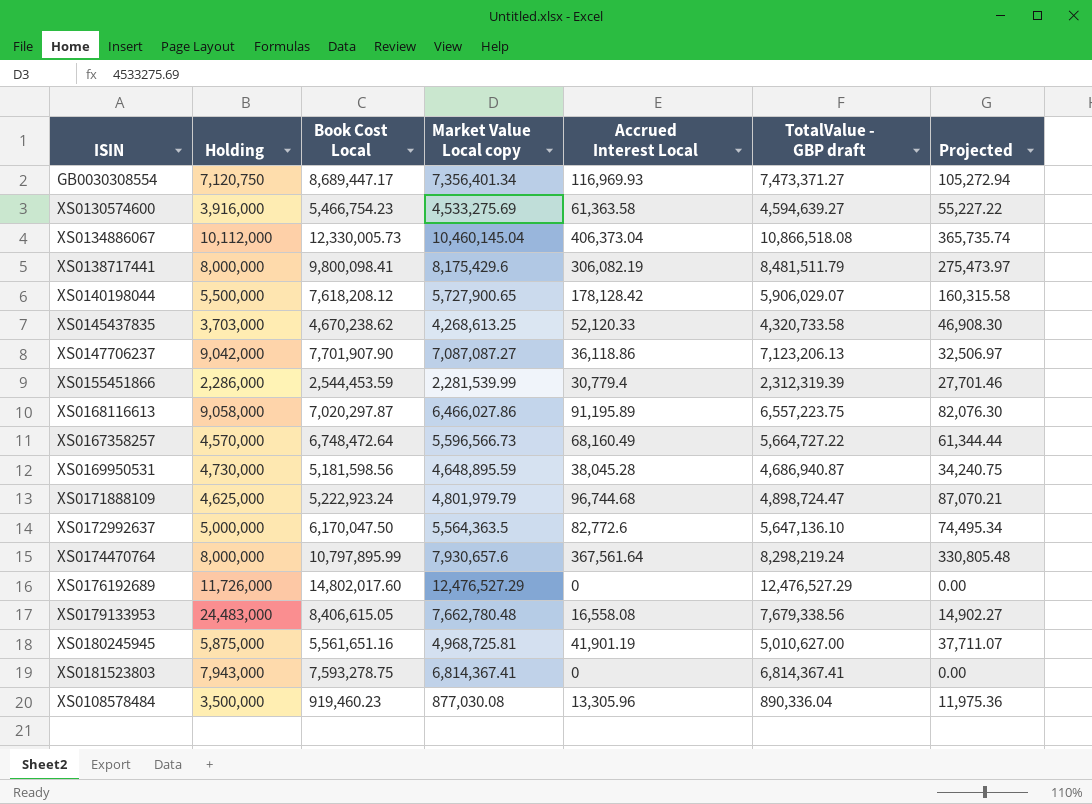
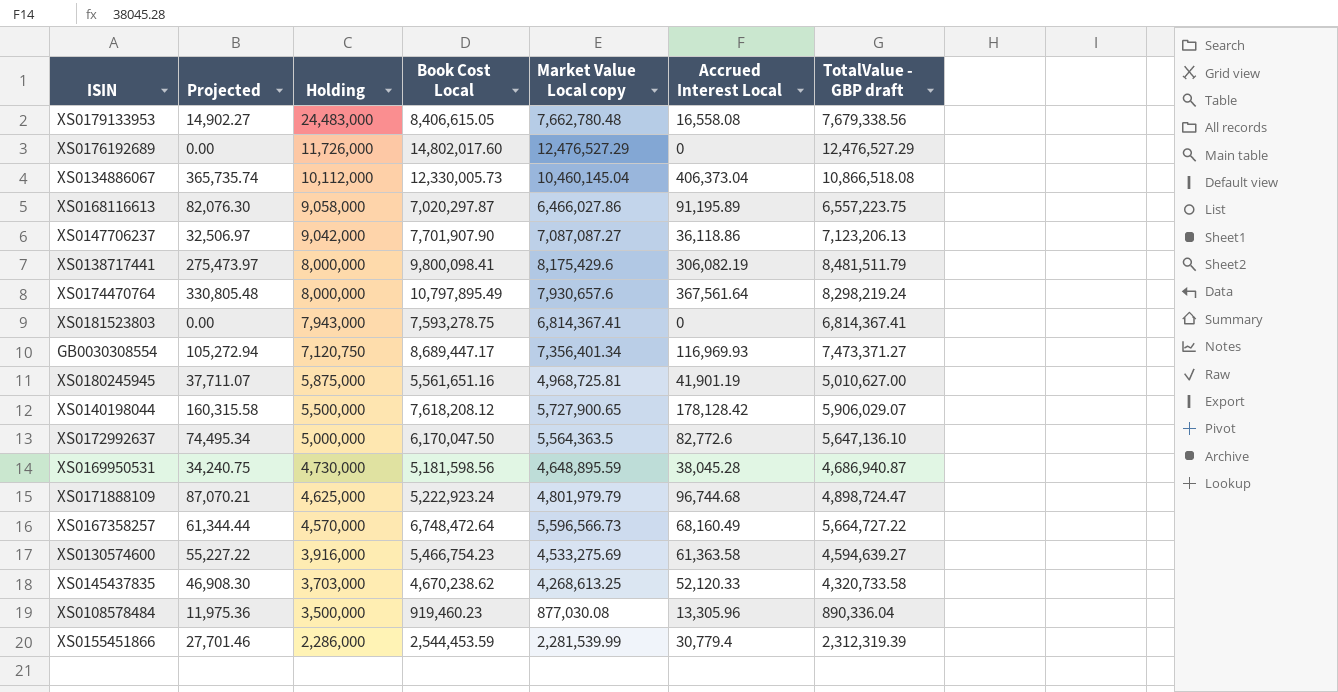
row order: none -> Holding descending
column Projected | position: 7 -> 2
XS0174470764 | Book Cost Local: 10,797,895.99 -> 10,797,895.49

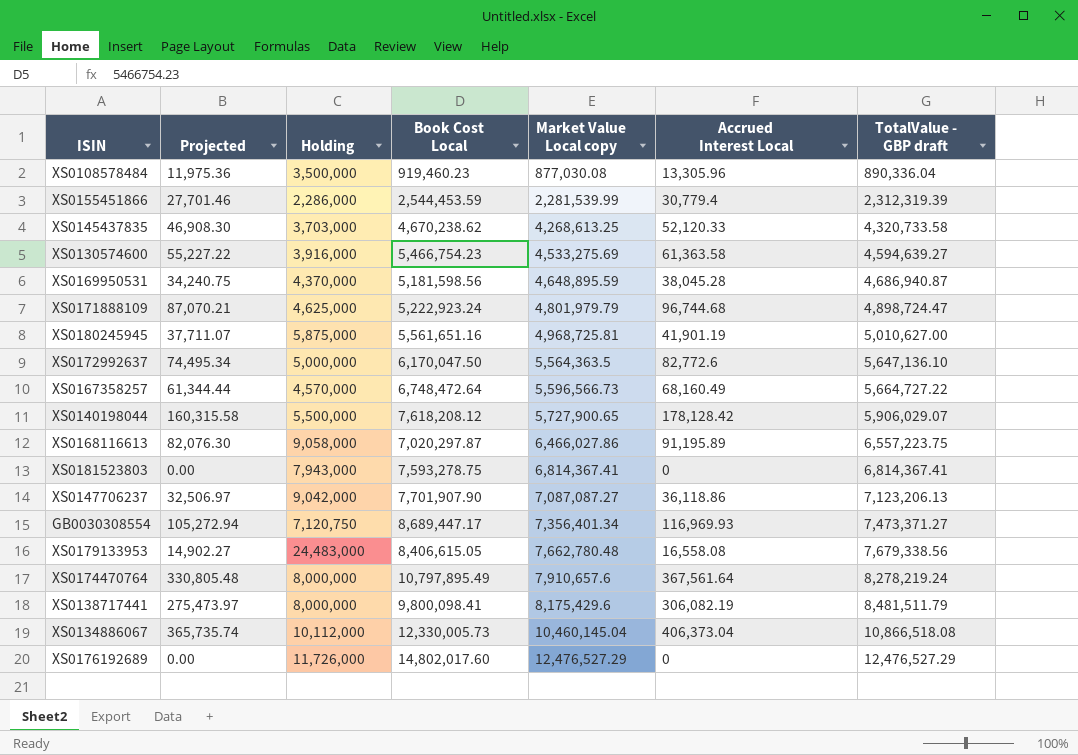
row order: Holding descending -> Market Value Local copy ascending
XS0169950531 | Holding: 4,730,000 -> 4,370,000
XS0174470764 | Market Value Local copy: 7,930,657.6 -> 7,910,657.6
XS0174470764 | TotalValue - GBP draft: 8,298,219.24 -> 8,278,219.24

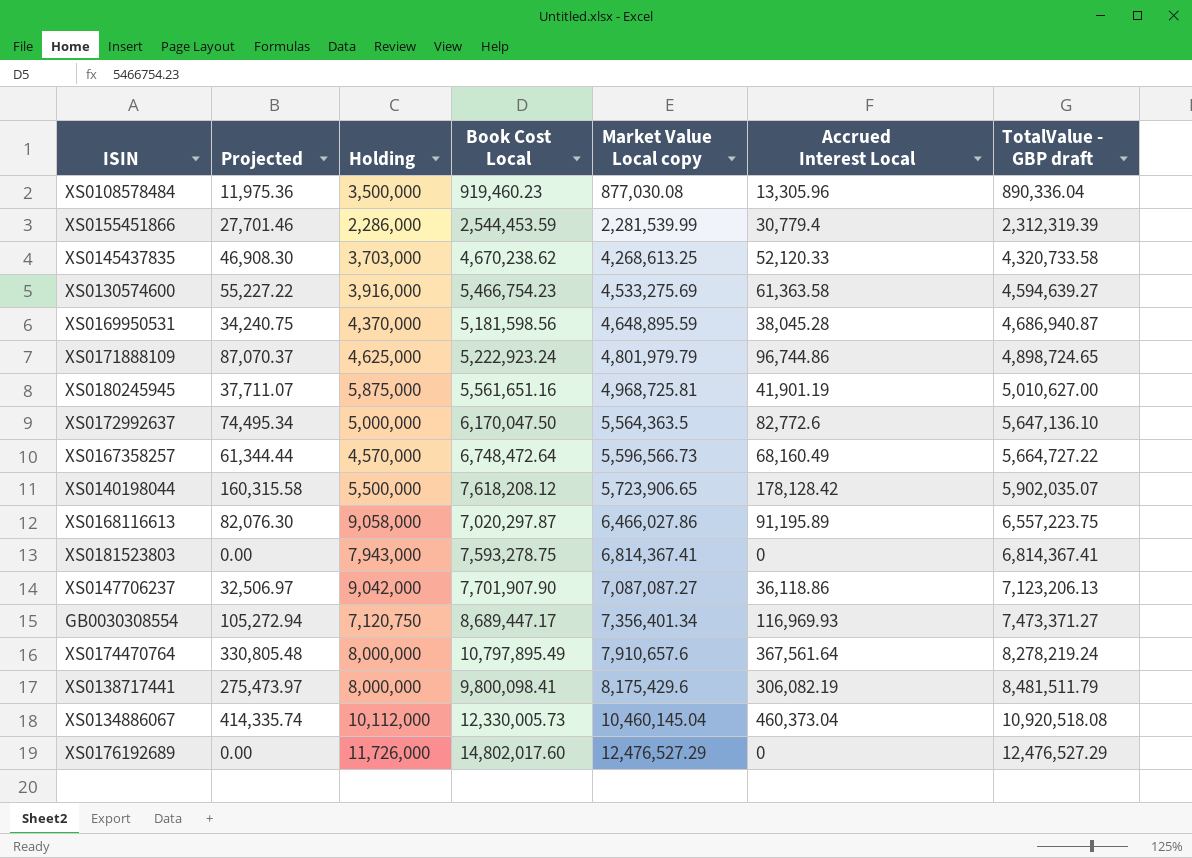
row XS0179133953: 14,902.27 | 24,483,000 | 8,406,615.05 | 7,662,780.48 | 16,558.08 | 7,679,338.56 -> none
XS0171888109 | Projected: 87,070.21 -> 87,070.37
XS0171888109 | Accrued Interest Local: 96,744.68 -> 96,744.86
XS0171888109 | TotalValue - GBP draft: 4,898,724.47 -> 4,898,724.65
XS0140198044 | Market Value Local copy: 5,727,900.65 -> 5,723,906.65
XS0140198044 | TotalValue - GBP draft: 5,906,029.07 -> 5,902,035.07
XS0134886067 | Projected: 365,735.74 -> 414,335.74
XS0134886067 | Accrued Interest Local: 406,373.04 -> 460,373.04
XS0134886067 | TotalValue - GBP draft: 10,866,518.08 -> 10,920,518.08

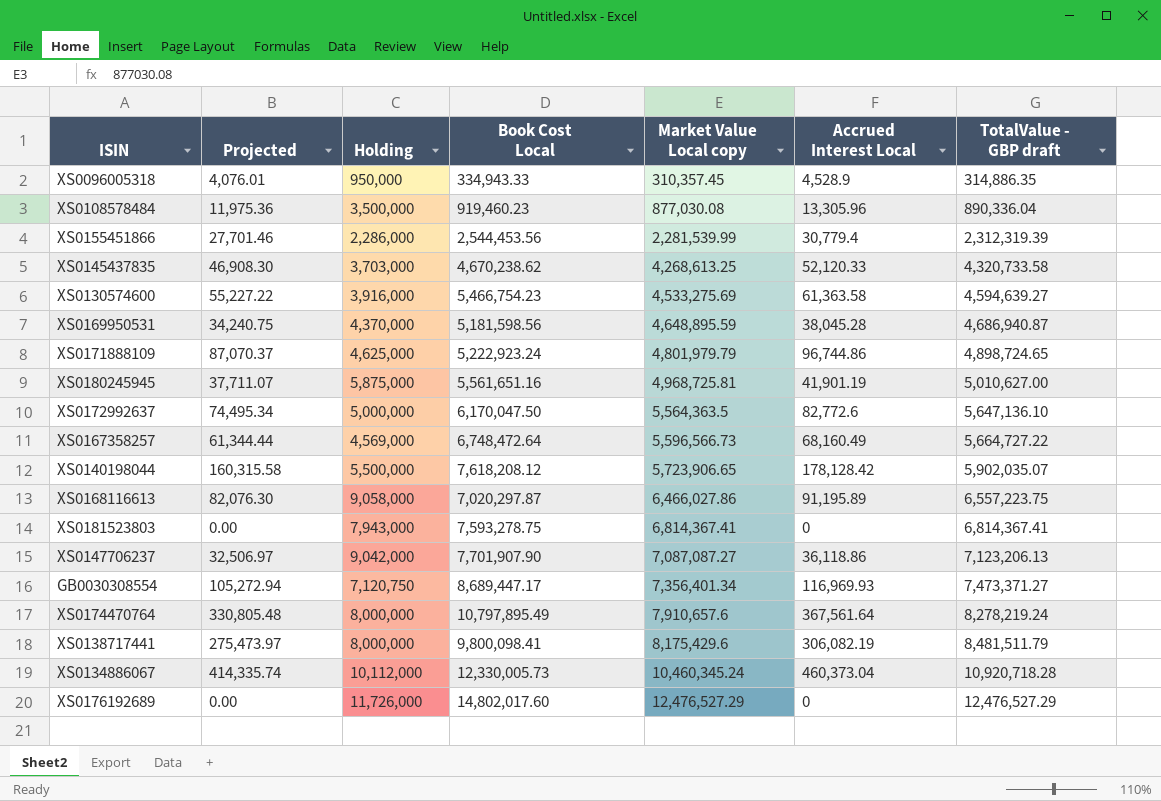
row XS0096005318: none -> 4,076.01 | 950,000 | 334,943.33 | 310,357.45 | 4,528.9 | 314,886.35
XS0155451866 | Book Cost Local: 2,544,453.59 -> 2,544,453.56
XS0167358257 | Holding: 4,570,000 -> 4,569,000
XS0134886067 | Market Value Local copy: 10,460,145.04 -> 10,460,345.24
XS0134886067 | TotalValue - GBP draft: 10,920,518.08 -> 10,920,718.28

